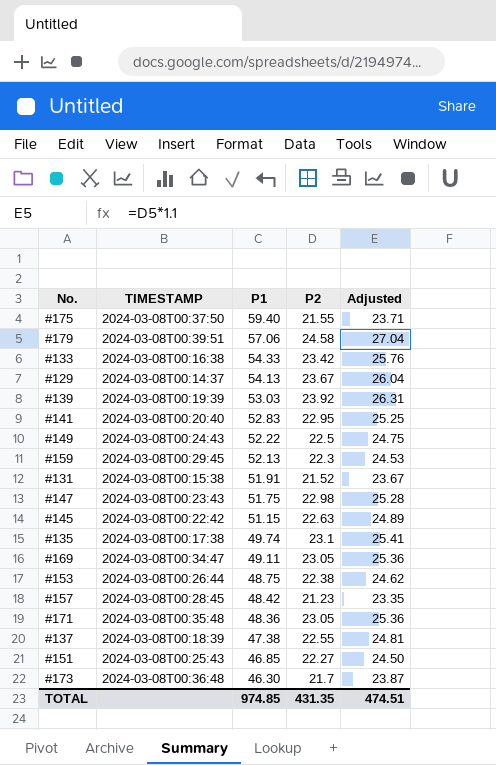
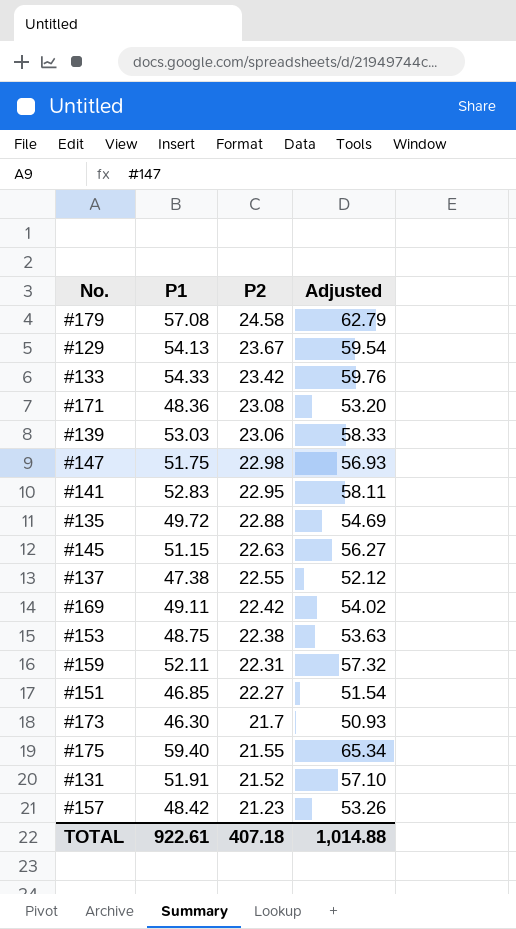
row order: P1 descending -> P2 descending
column TIMESTAMP | position: 2 -> none
column Adjusted | formula: [P2] * 1.1 -> [P1] * 1.1
row #149: 2024-03-08T00:24:43 | 52.22 | 22.5 | 24.75 -> none
#179 | P1: 57.06 -> 57.08
#171 | P2: 23.05 -> 23.08
#139 | P2: 23.92 -> 23.06
#135 | P1: 49.74 -> 49.72
#135 | P2: 23.1 -> 22.88
#169 | P2: 23.05 -> 22.42
#159 | P1: 52.13 -> 52.11
#159 | P2: 22.3 -> 22.31
TOTAL | P1: 974.85 -> 922.61
TOTAL | P2: 431.35 -> 407.18
TOTAL | Adjusted: 474.51 -> 1,014.88

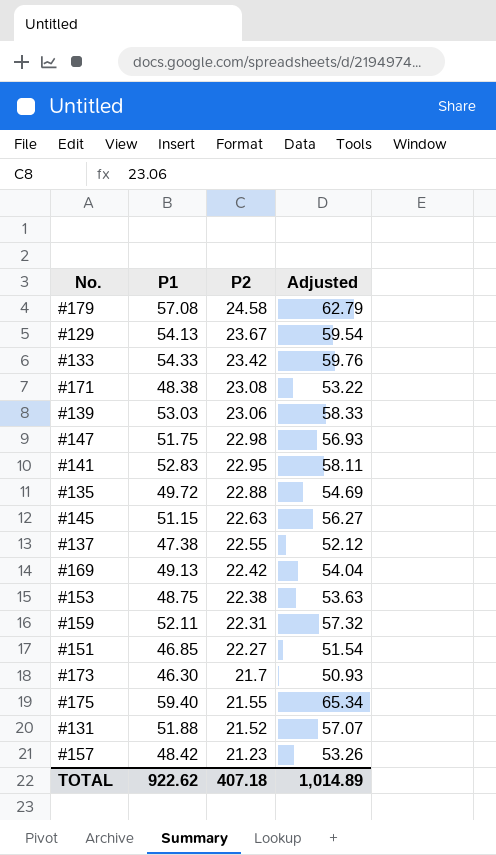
#171 | P1: 48.36 -> 48.38
#171 | Adjusted: 53.20 -> 53.22
#169 | P1: 49.11 -> 49.13
#169 | Adjusted: 54.02 -> 54.04
#131 | P1: 51.91 -> 51.88
#131 | Adjusted: 57.10 -> 57.07
TOTAL | P1: 922.61 -> 922.62
TOTAL | Adjusted: 1,014.88 -> 1,014.89

